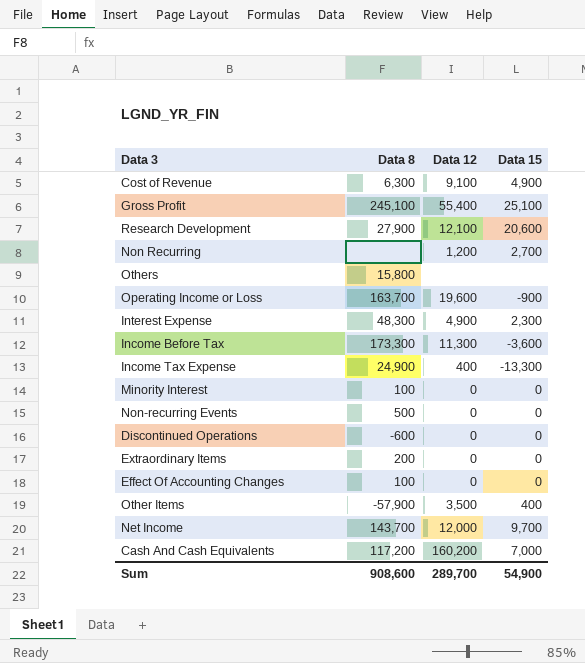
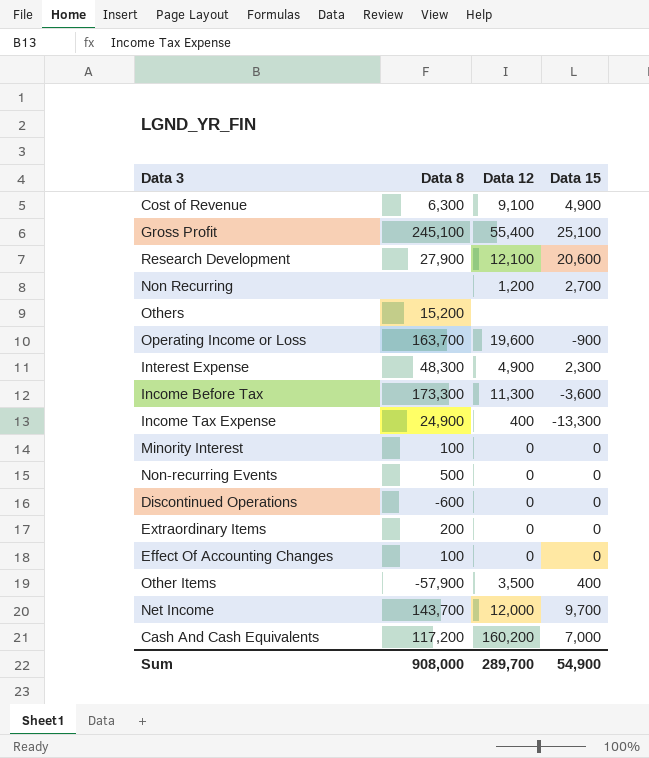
Others | Data 8: 15,800 -> 15,200
Sum | Data 8: 908,600 -> 908,000

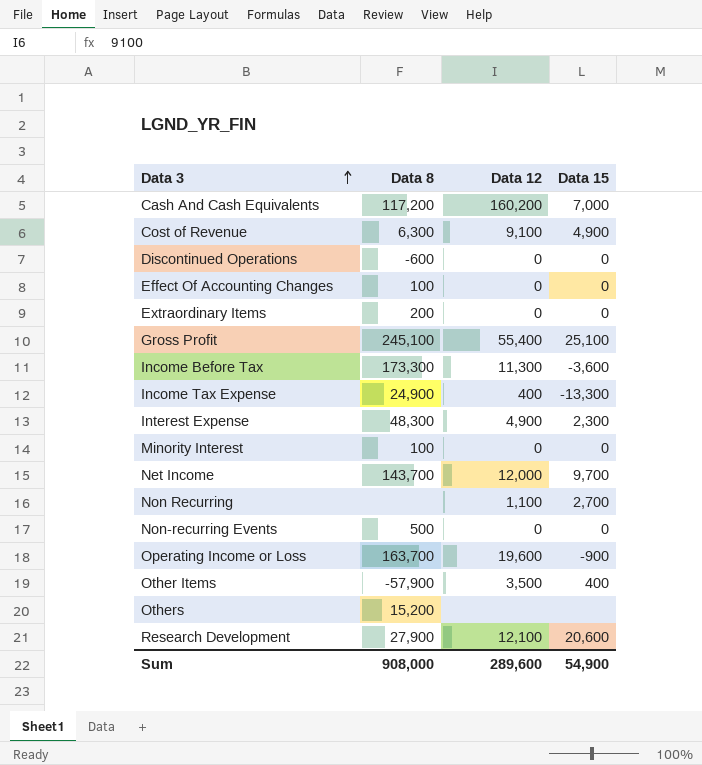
row order: none -> Data 3 ascending
Non Recurring | Data 12: 1,200 -> 1,100
Sum | Data 12: 289,700 -> 289,600

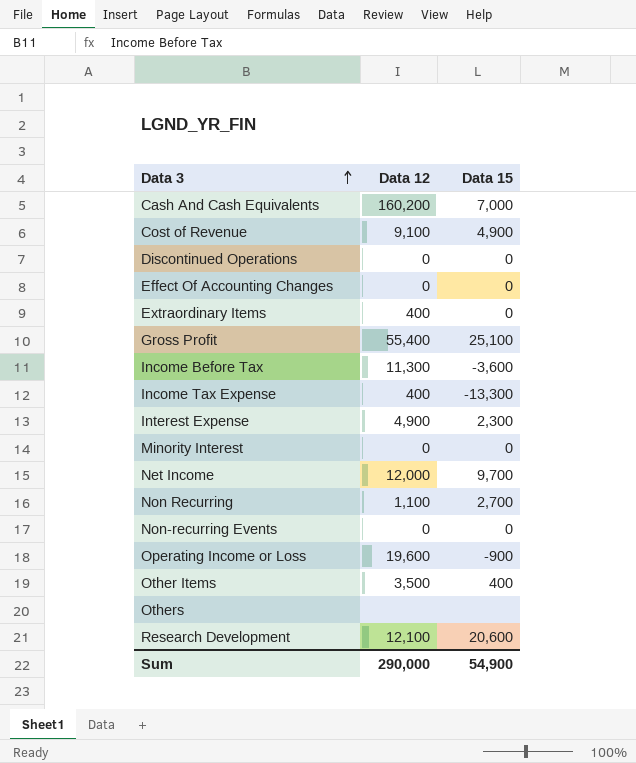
column Data 8 | position: 2 -> none
Extraordinary Items | Data 12: 0 -> 400
Sum | Data 12: 289,600 -> 290,000

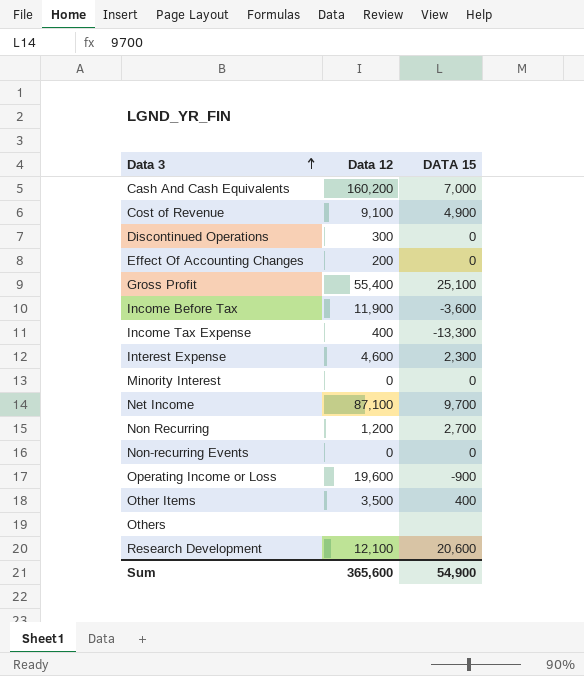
column name: Data 15 -> DATA 15
row Extraordinary Items: 400 | 0 -> none
Discontinued Operations | Data 12: 0 -> 300
Effect Of Accounting Changes | Data 12: 0 -> 200
Income Before Tax | Data 12: 11,300 -> 11,900
Interest Expense | Data 12: 4,900 -> 4,600
Net Income | Data 12: 12,000 -> 87,100
Non Recurring | Data 12: 1,100 -> 1,200
Sum | Data 12: 290,000 -> 365,600

